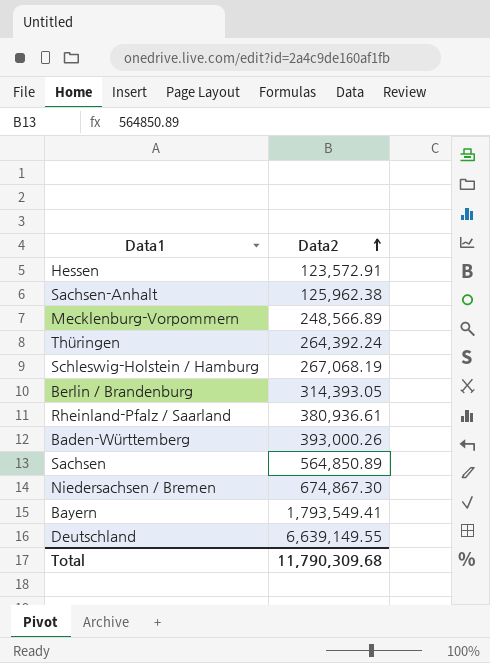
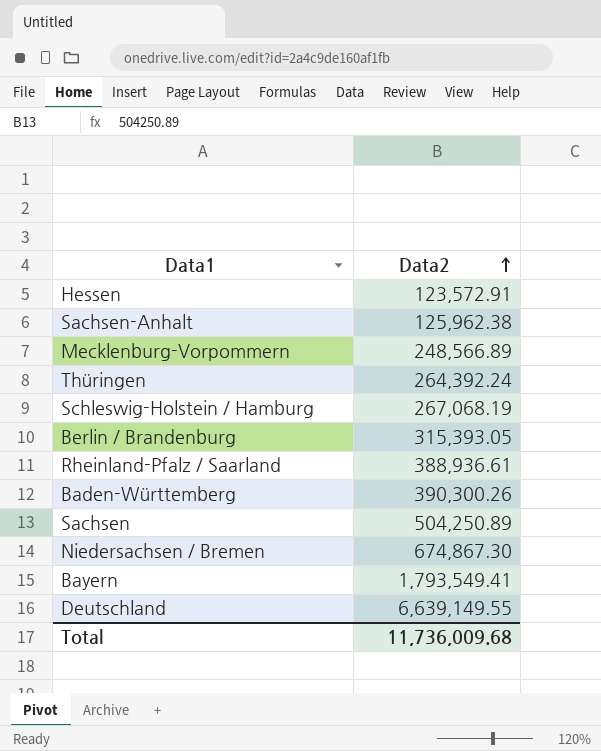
Berlin / Brandenburg | Data2: 314,393.05 -> 315,393.05
Rheinland-Pfalz / Saarland | Data2: 380,936.61 -> 388,936.61
Baden-Württemberg | Data2: 393,000.26 -> 390,300.26
Sachsen | Data2: 564,850.89 -> 504,250.89
Total | Data2: 11,790,309.68 -> 11,736,009.68

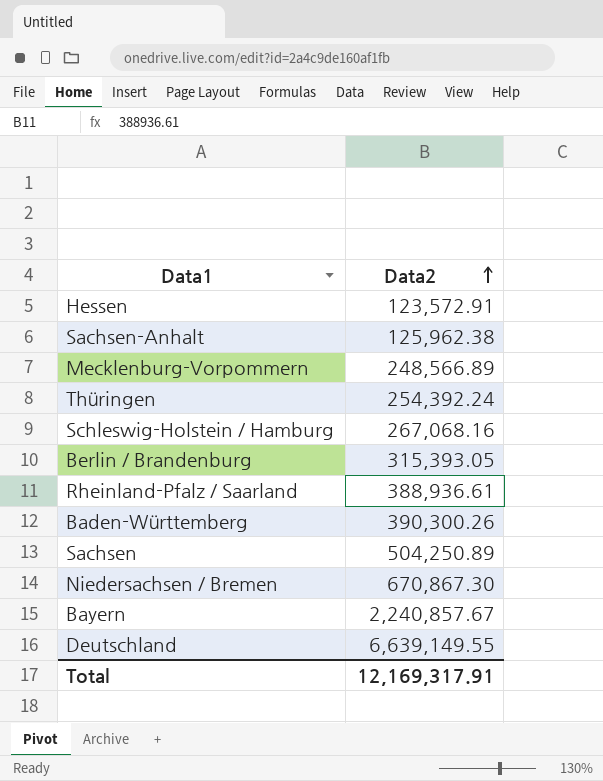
Thüringen | Data2: 264,392.24 -> 254,392.24
Schleswig-Holstein / Hamburg | Data2: 267,068.19 -> 267,068.16
Niedersachsen / Bremen | Data2: 674,867.30 -> 670,867.30
Bayern | Data2: 1,793,549.41 -> 2,240,857.67
Total | Data2: 11,736,009.68 -> 12,169,317.91

